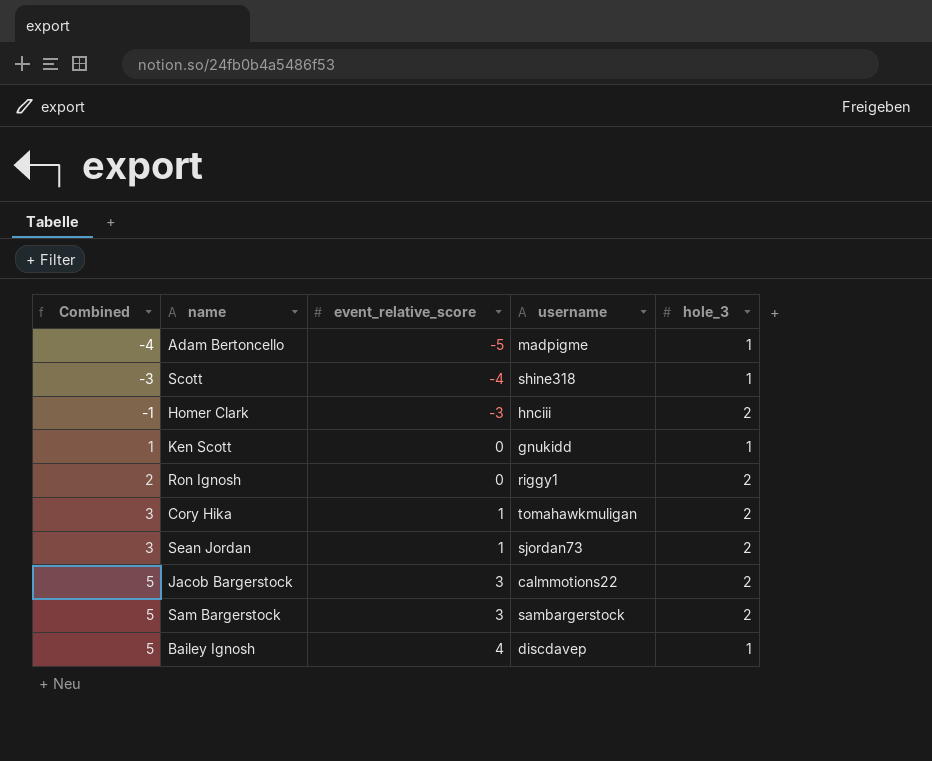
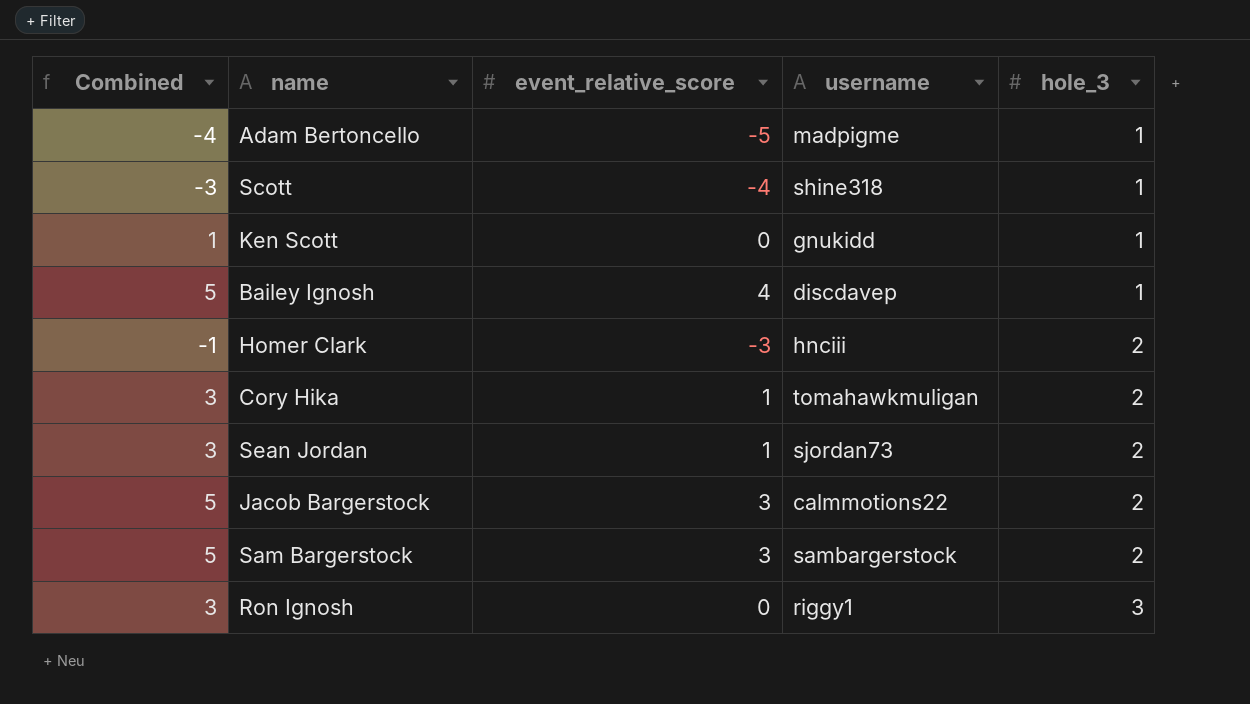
row order: Combined ascending -> hole_3 ascending
Ron Ignosh | Combined: 2 -> 3
Ron Ignosh | hole_3: 2 -> 3

